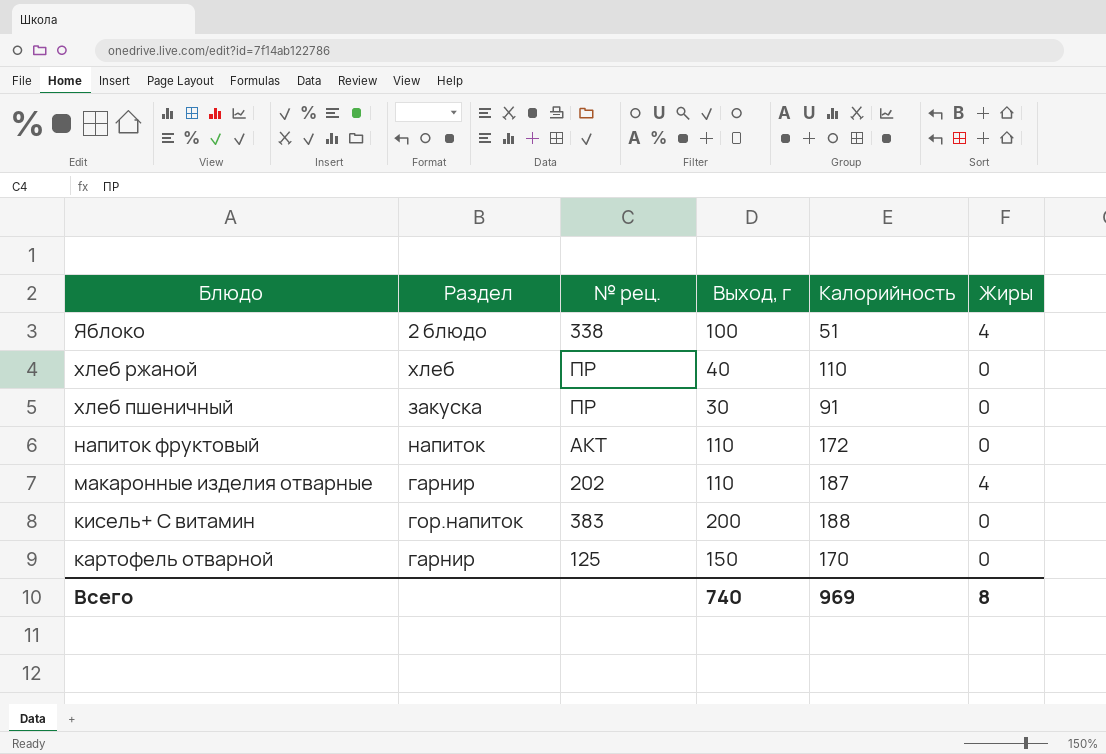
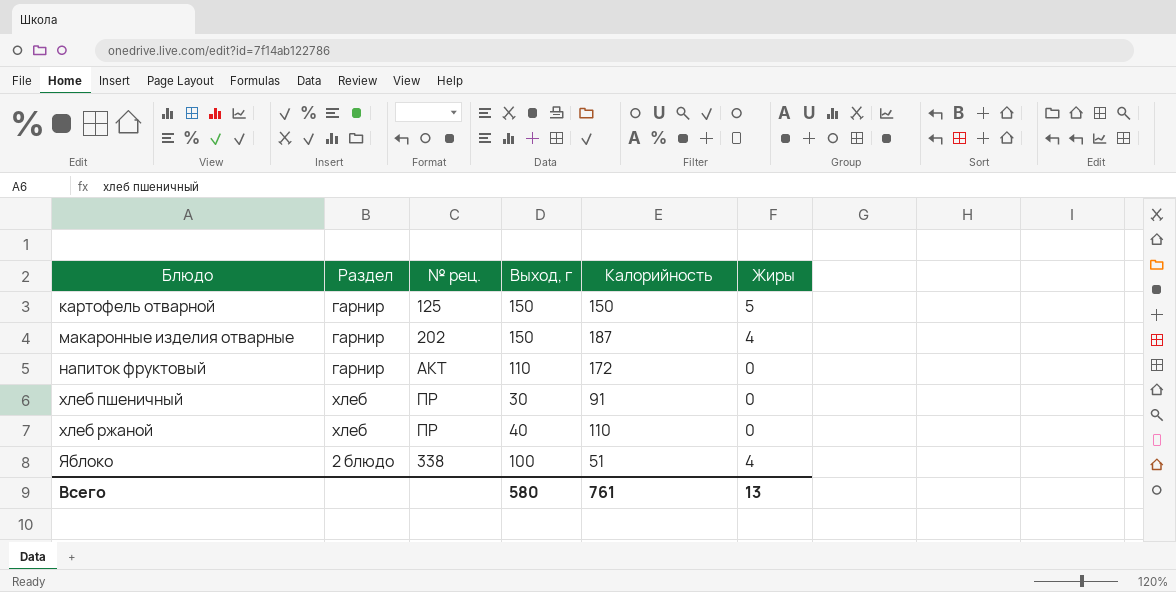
row order: Блюдо descending -> Блюдо ascending
row кисель+ С витамин: гор.напиток | 383 | 200 | 188 | 0 -> none
картофель отварной | Калорийность: 170 -> 150
картофель отварной | Жиры: 0 -> 5
макаронные изделия отварные | Выход, г: 110 -> 150
напиток фруктовый | Раздел: напиток -> гарнир
хлеб пшеничный | Раздел: закуска -> хлеб
Всего | Выход, г: 740 -> 580
Всего | Калорийность: 969 -> 761
Всего | Жиры: 8 -> 13

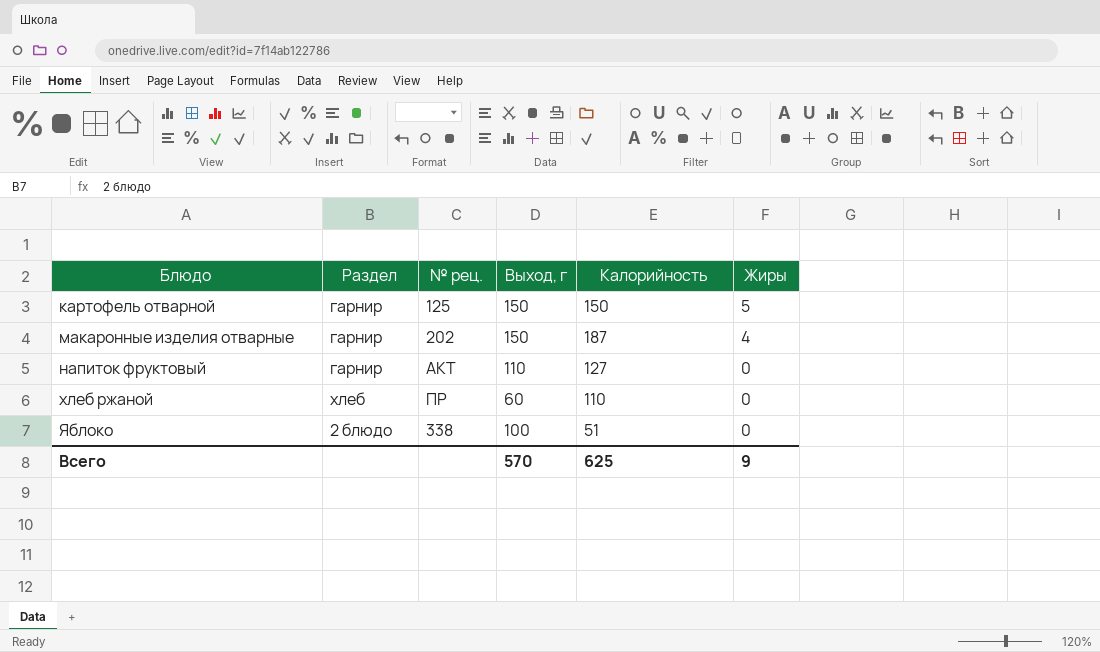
row хлеб пшеничный: хлеб | ПР | 30 | 91 | 0 -> none
напиток фруктовый | Калорийность: 172 -> 127
хлеб ржаной | Выход, г: 40 -> 60
Яблоко | Жиры: 4 -> 0
Всего | Выход, г: 580 -> 570
Всего | Калорийность: 761 -> 625
Всего | Жиры: 13 -> 9

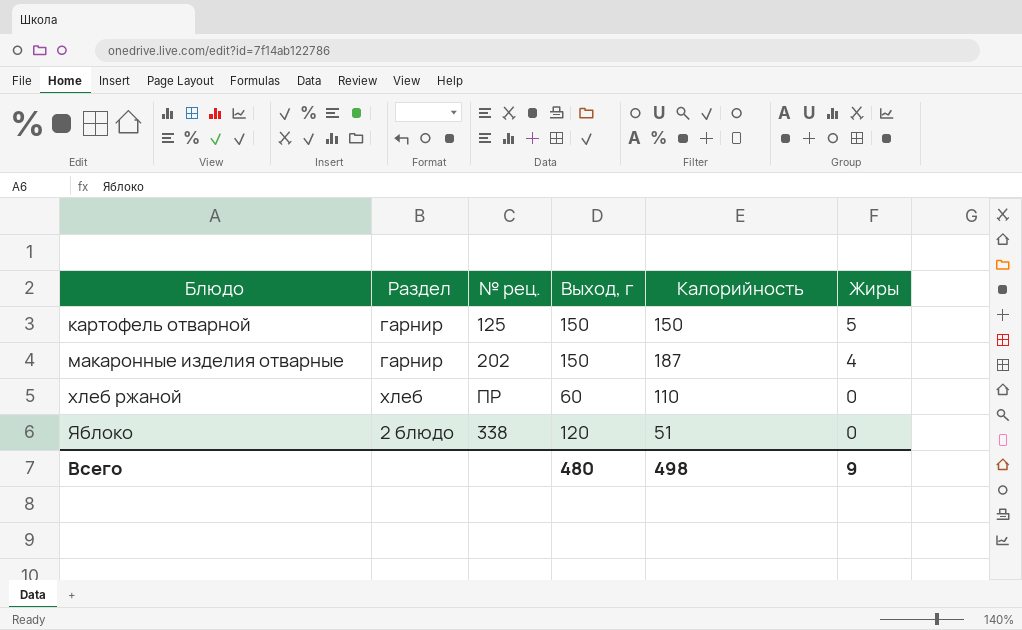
row напиток фруктовый: гарнир | АКТ | 110 | 127 | 0 -> none
Яблоко | Выход, г: 100 -> 120
Всего | Выход, г: 570 -> 480
Всего | Калорийность: 625 -> 498

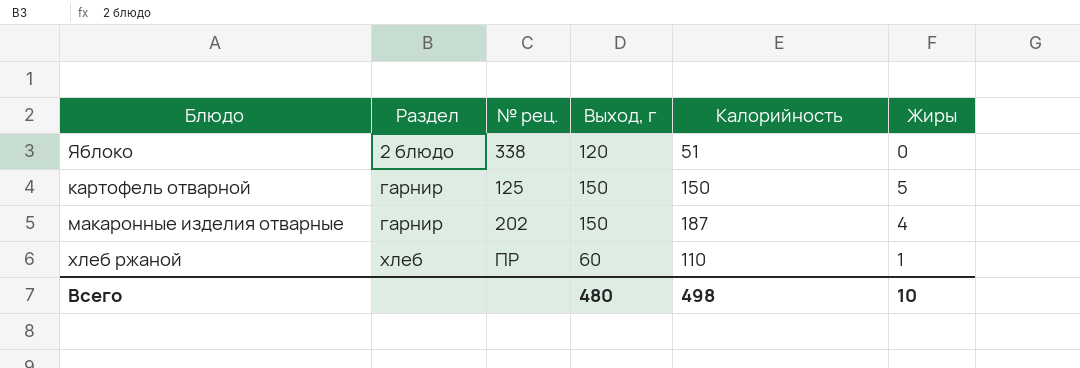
row order: Блюдо ascending -> Раздел ascending
хлеб ржаной | Жиры: 0 -> 1
Всего | Жиры: 9 -> 10

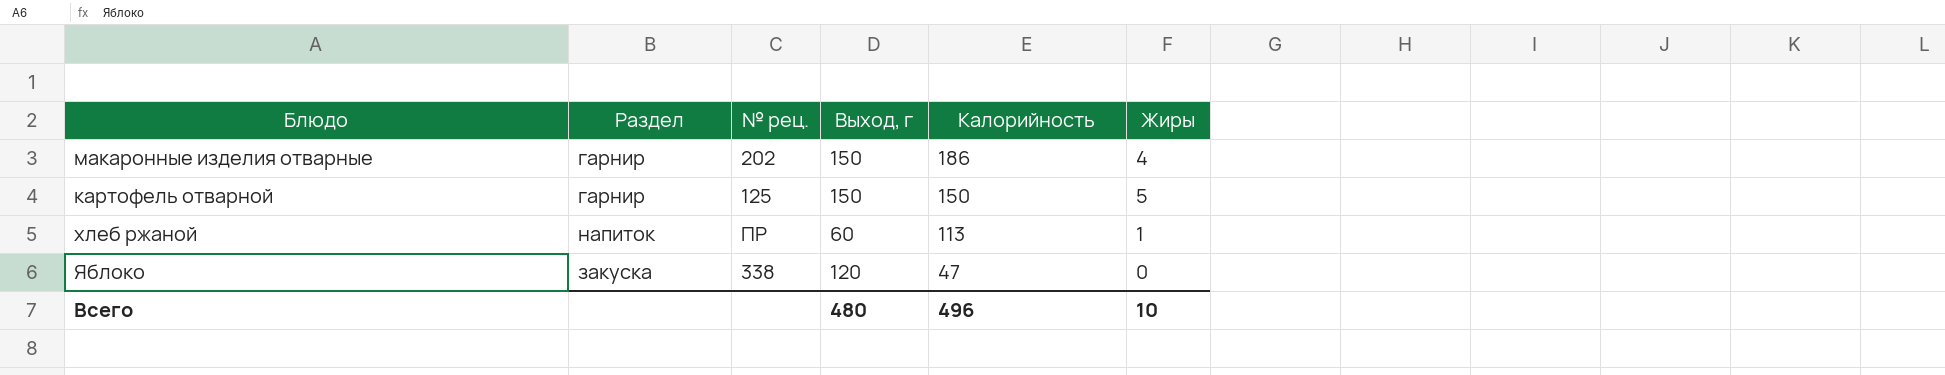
row order: Раздел ascending -> Калорийность descending
макаронные изделия отварные | Калорийность: 187 -> 186
хлеб ржаной | Раздел: хлеб -> напиток
хлеб ржаной | Калорийность: 110 -> 113
Яблоко | Раздел: 2 блюдо -> закуска
Яблоко | Калорийность: 51 -> 47
Всего | Калорийность: 498 -> 496

